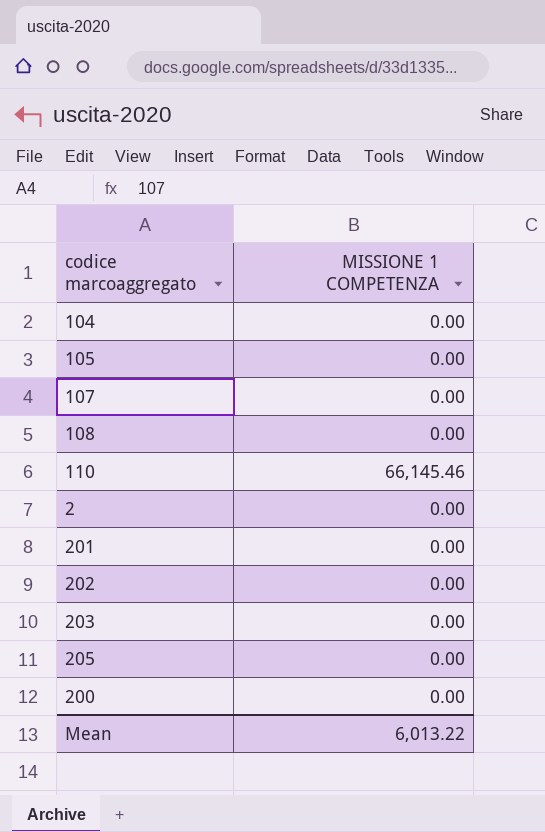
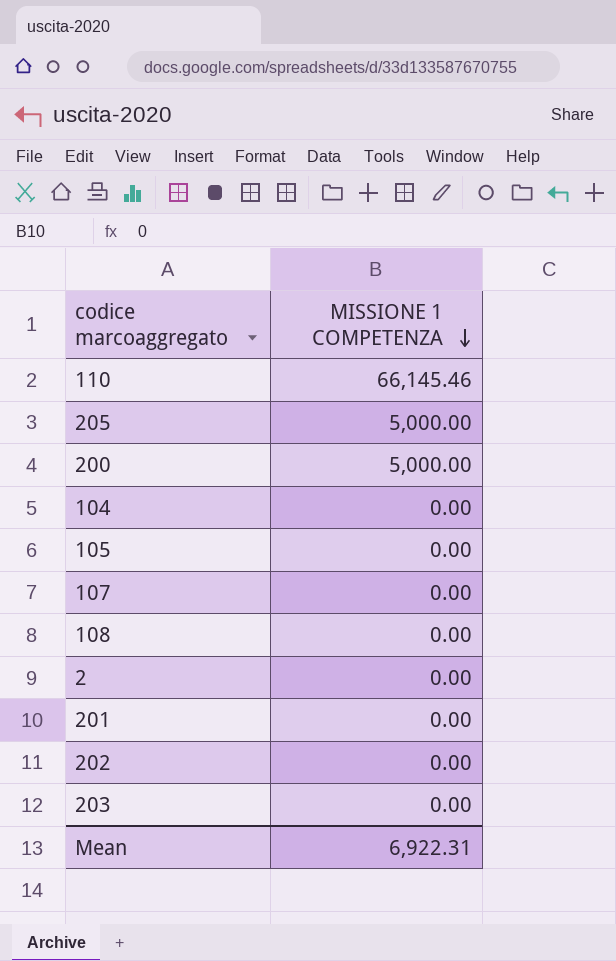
row order: none -> MISSIONE 1 COMPETENZA descending
205 | MISSIONE 1 COMPETENZA: 0.00 -> 5,000.00
200 | MISSIONE 1 COMPETENZA: 0.00 -> 5,000.00
Mean | MISSIONE 1 COMPETENZA: 6,013.22 -> 6,922.31

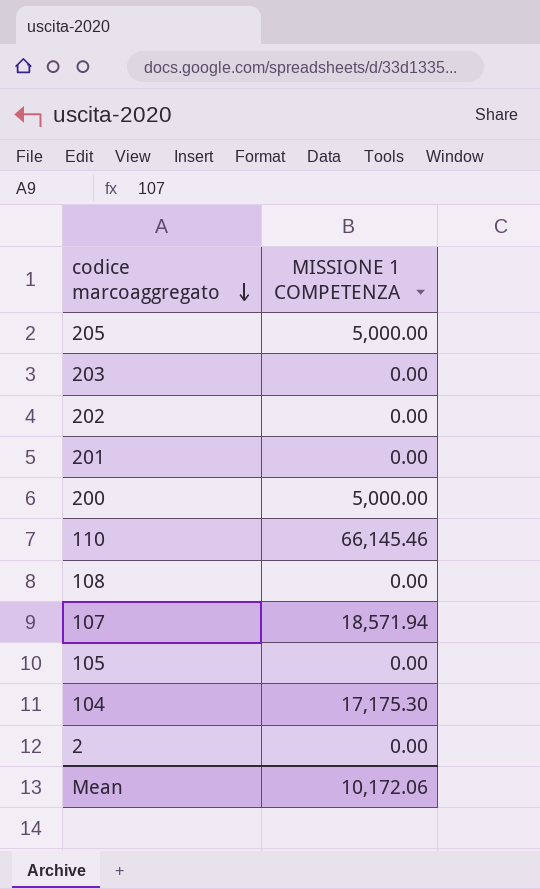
row order: MISSIONE 1 COMPETENZA descending -> codice marcoaggregato descending
107 | MISSIONE 1 COMPETENZA: 0.00 -> 18,571.94
104 | MISSIONE 1 COMPETENZA: 0.00 -> 17,175.30
Mean | MISSIONE 1 COMPETENZA: 6,922.31 -> 10,172.06

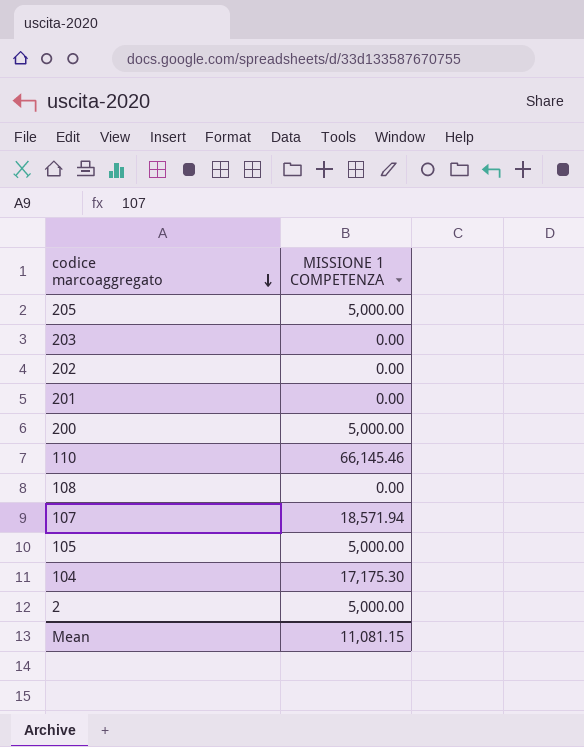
105 | MISSIONE 1 COMPETENZA: 0.00 -> 5,000.00
2 | MISSIONE 1 COMPETENZA: 0.00 -> 5,000.00
Mean | MISSIONE 1 COMPETENZA: 10,172.06 -> 11,081.15

